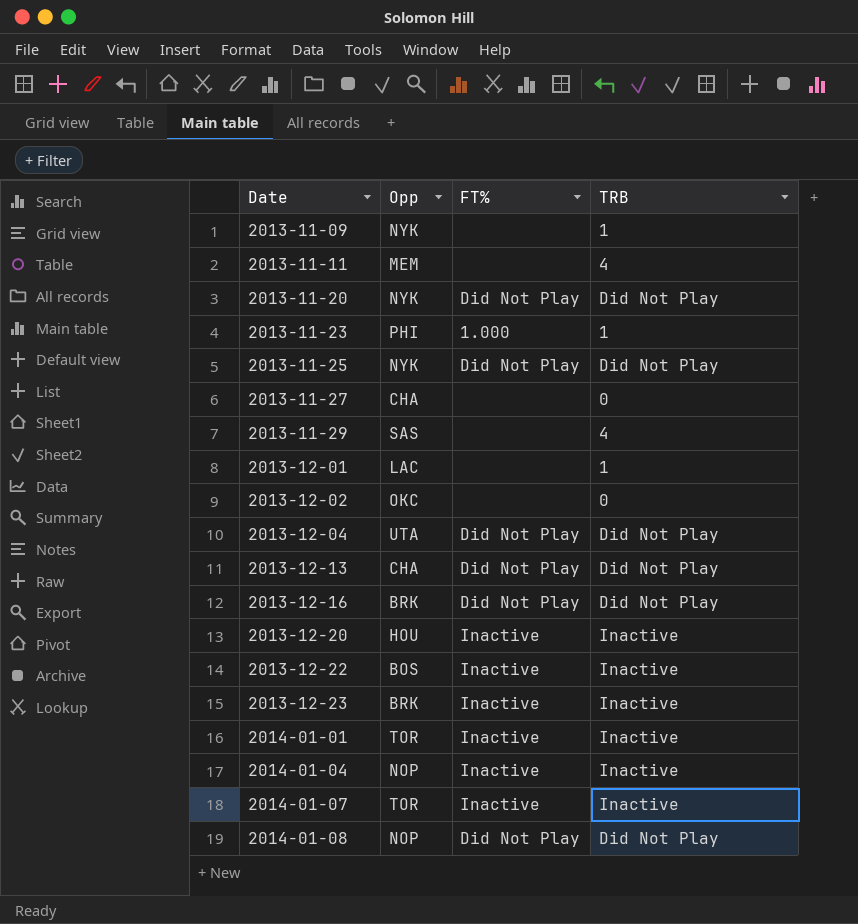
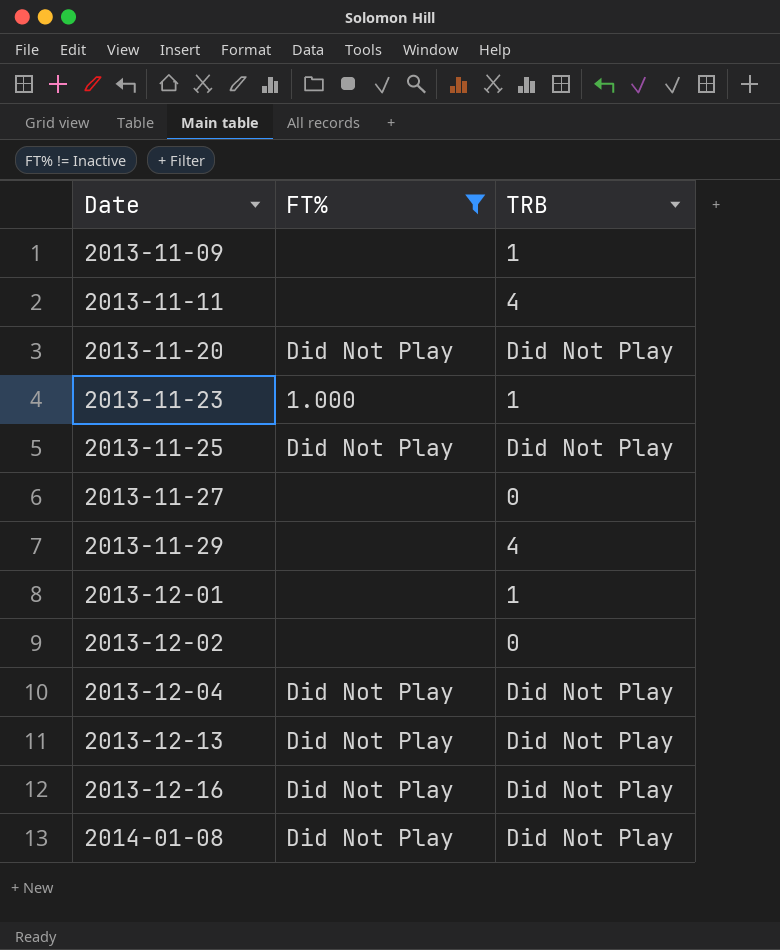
filter: none -> FT% != Inactive
column Opp | position: 2 -> none

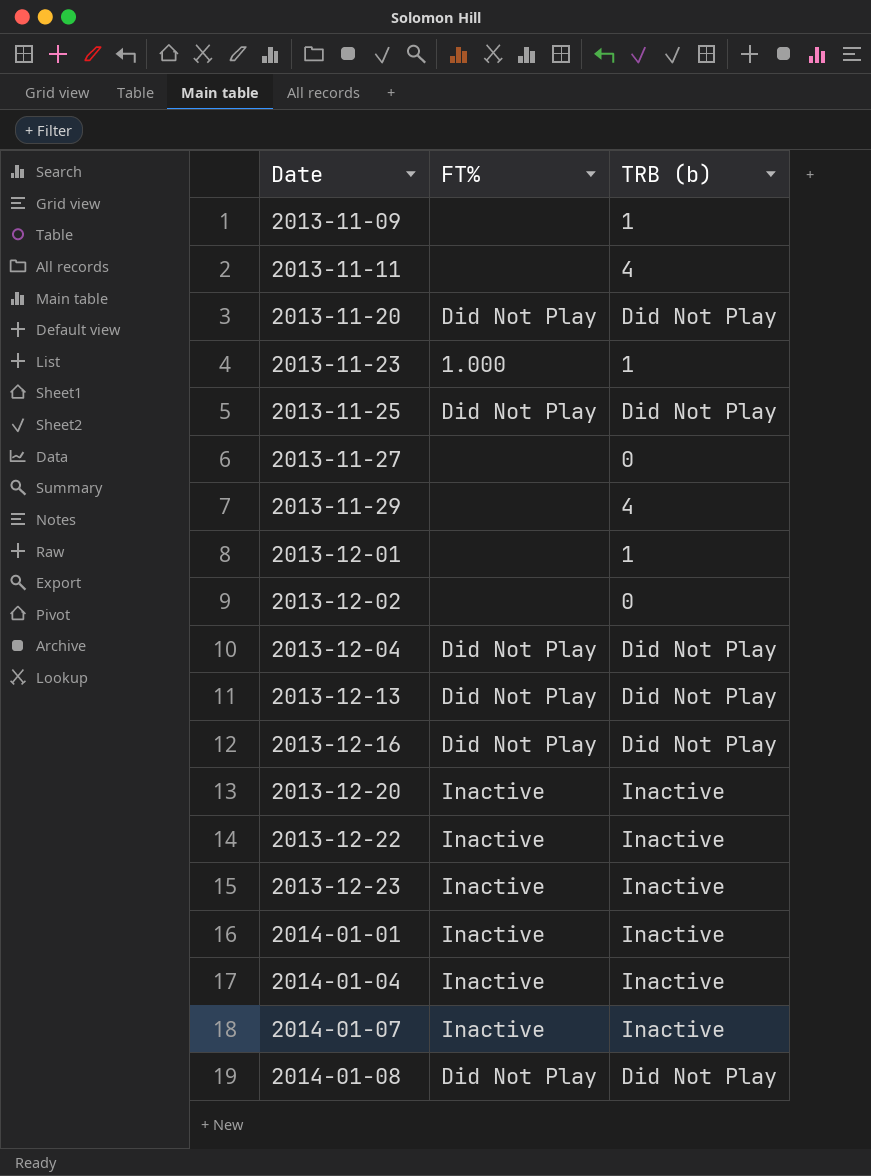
filter: FT% != Inactive -> none
column name: TRB -> TRB (b)

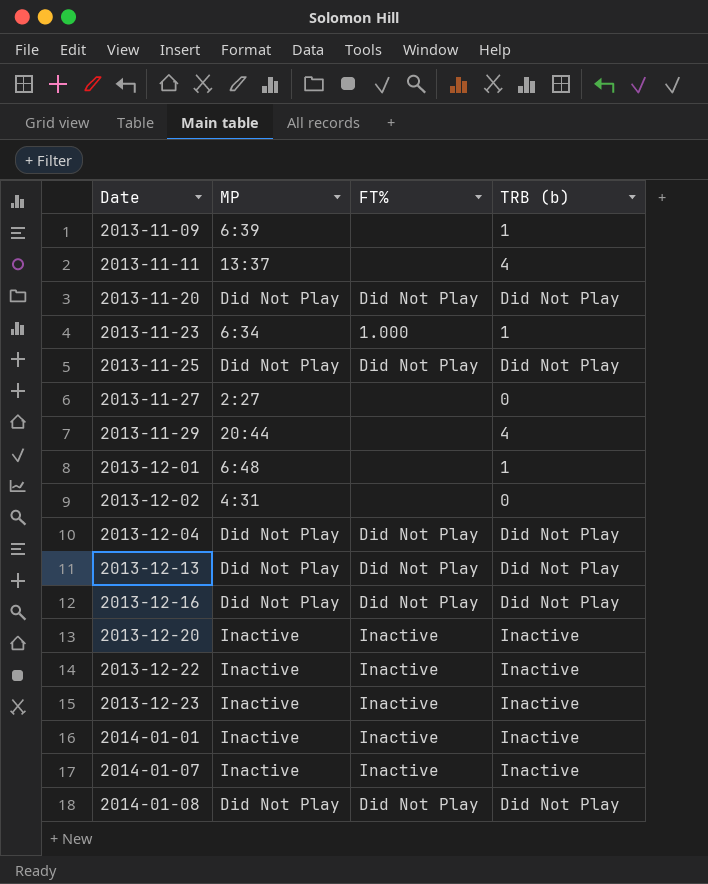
column MP | position: none -> 2
row 2014-01-04: Inactive | Inactive -> none

